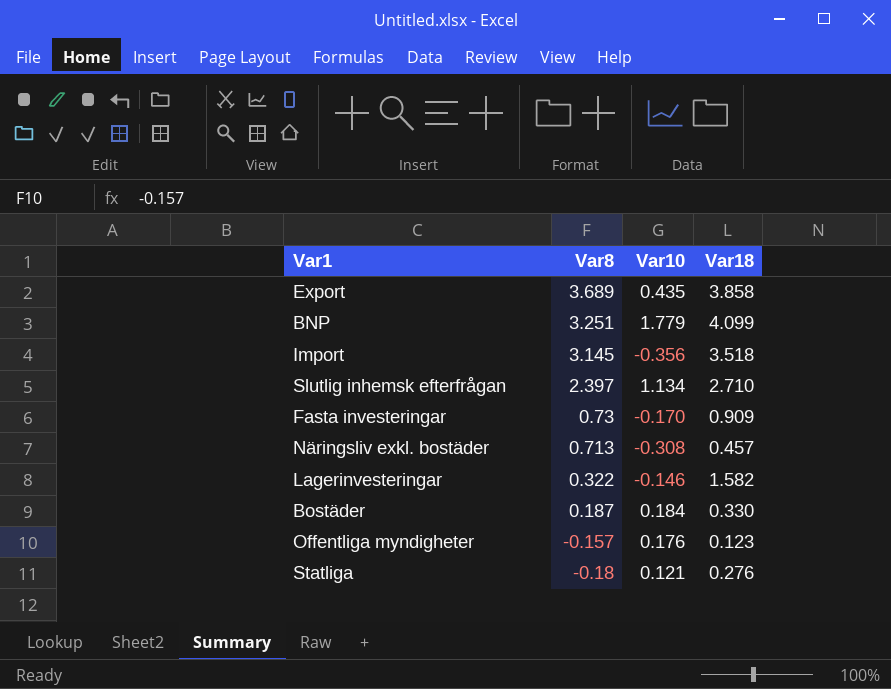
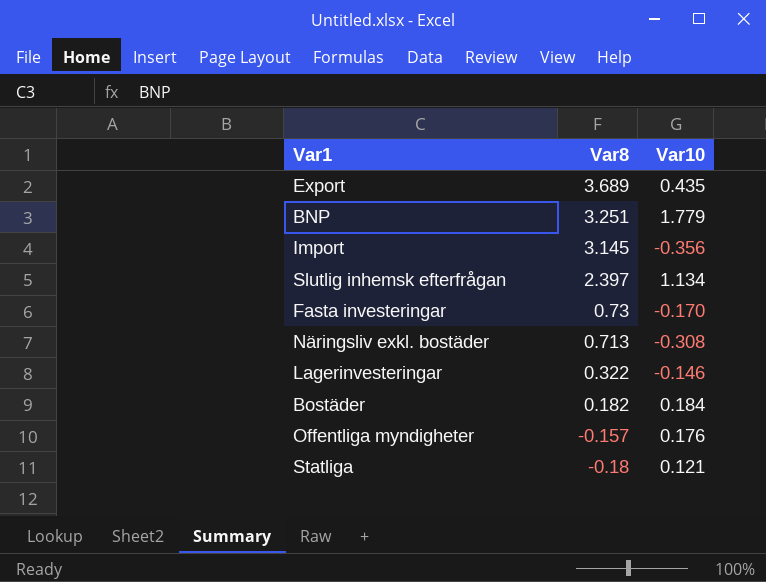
column Var18 | position: 4 -> none
Bostäder | Var8: 0.187 -> 0.182

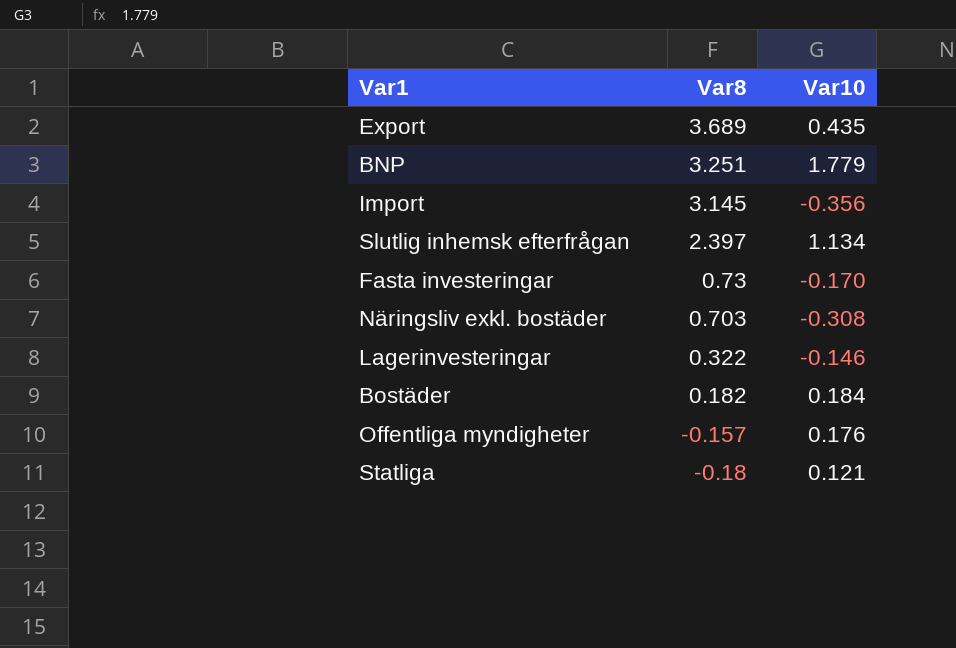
Näringsliv exkl. bostäder | Var8: 0.713 -> 0.703

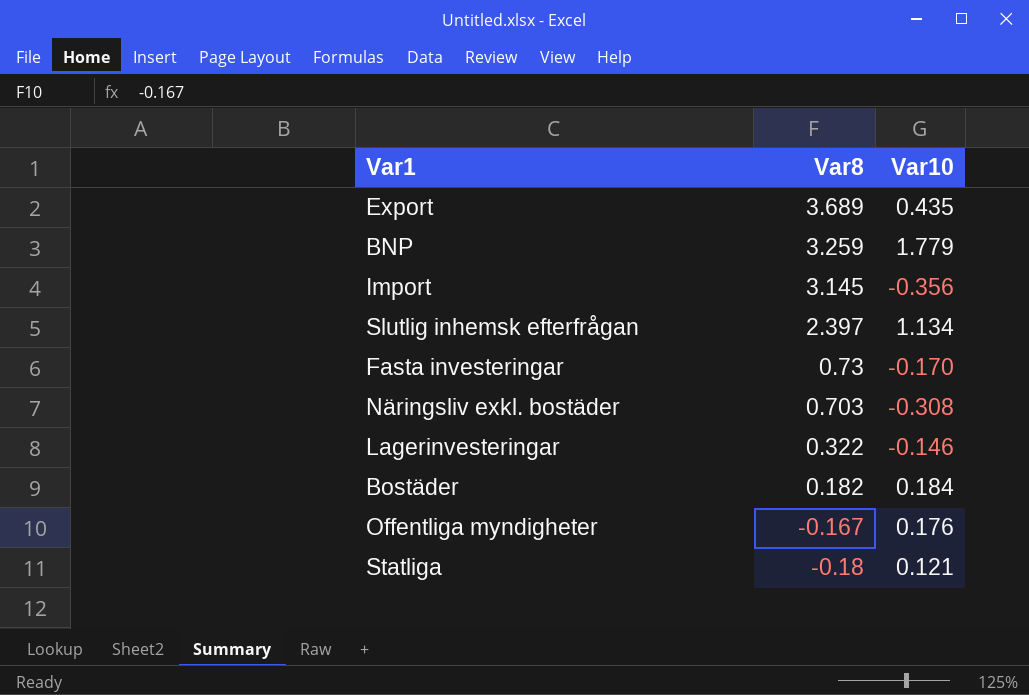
BNP | Var8: 3.251 -> 3.259
Offentliga myndigheter | Var8: -0.157 -> -0.167

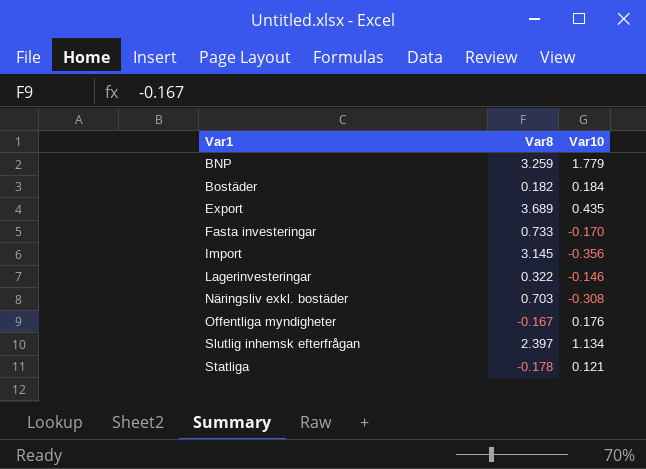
row order: Var8 descending -> Var1 ascending
Fasta investeringar | Var8: 0.73 -> 0.733
Statliga | Var8: -0.18 -> -0.178

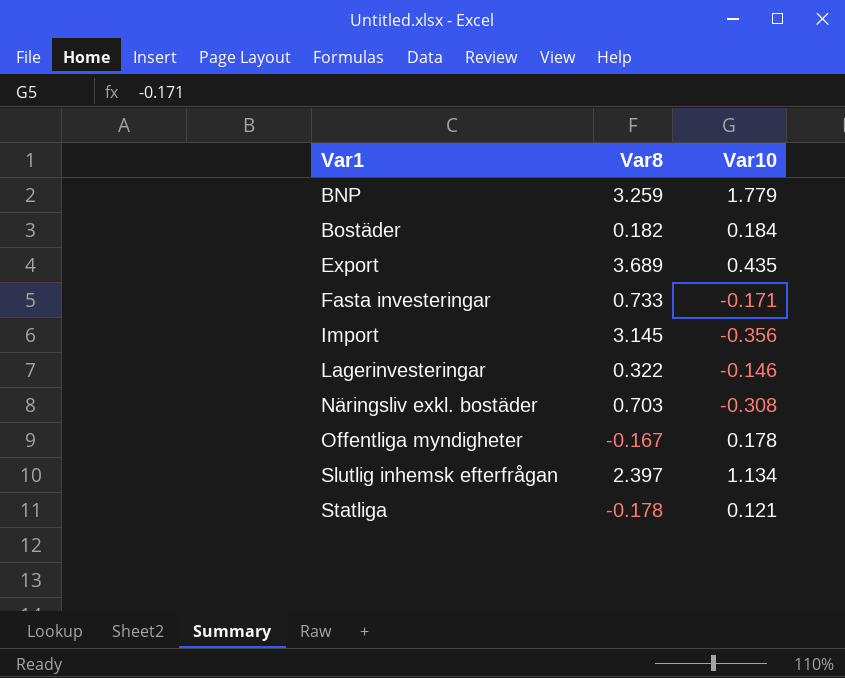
Fasta investeringar | Var10: -0.170 -> -0.171
Offentliga myndigheter | Var10: 0.176 -> 0.178

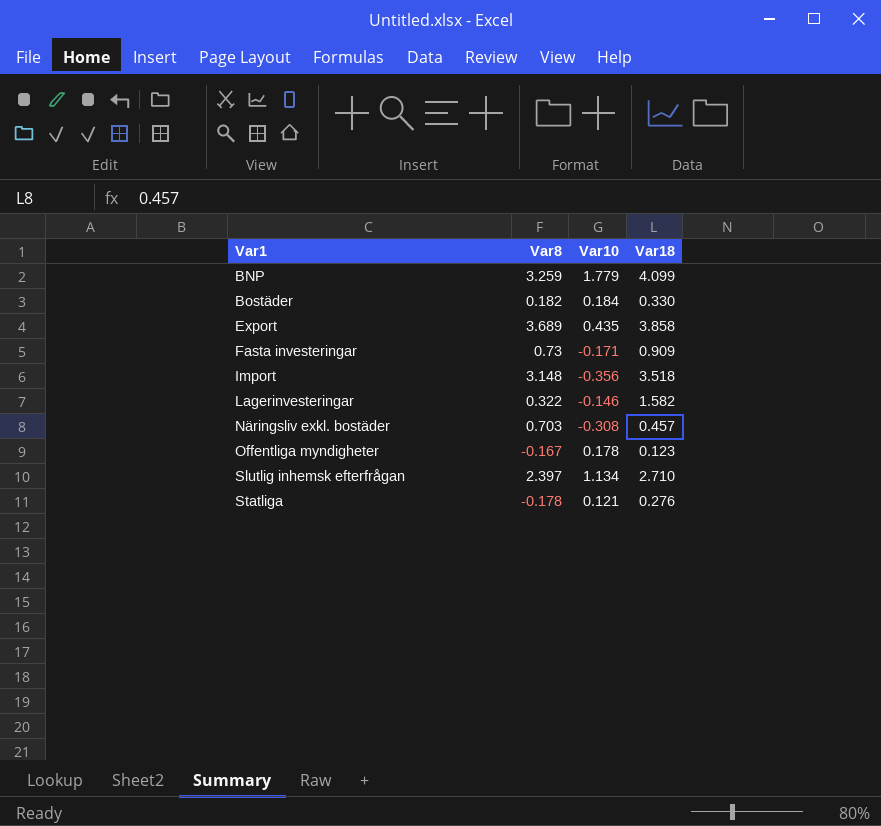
column Var18 | position: none -> 4
Fasta investeringar | Var8: 0.733 -> 0.73
Import | Var8: 3.145 -> 3.148

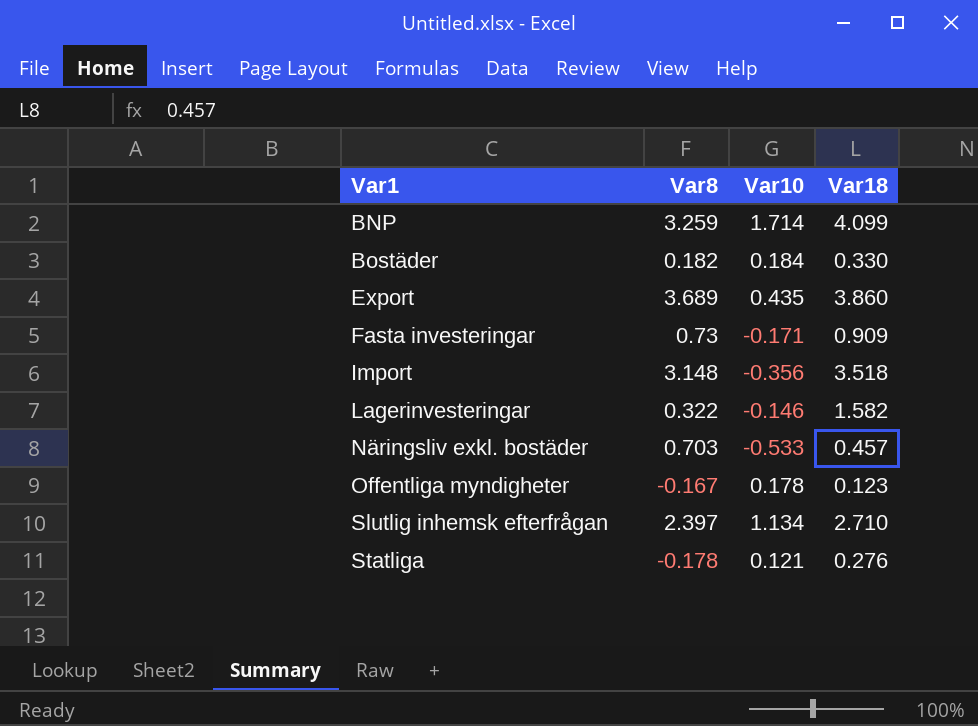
BNP | Var10: 1.779 -> 1.714
Export | Var18: 3.858 -> 3.860
Näringsliv exkl. bostäder | Var10: -0.308 -> -0.533

